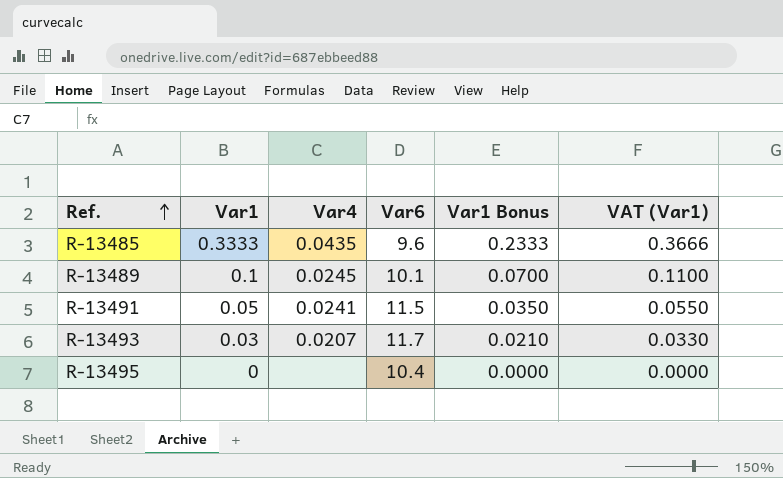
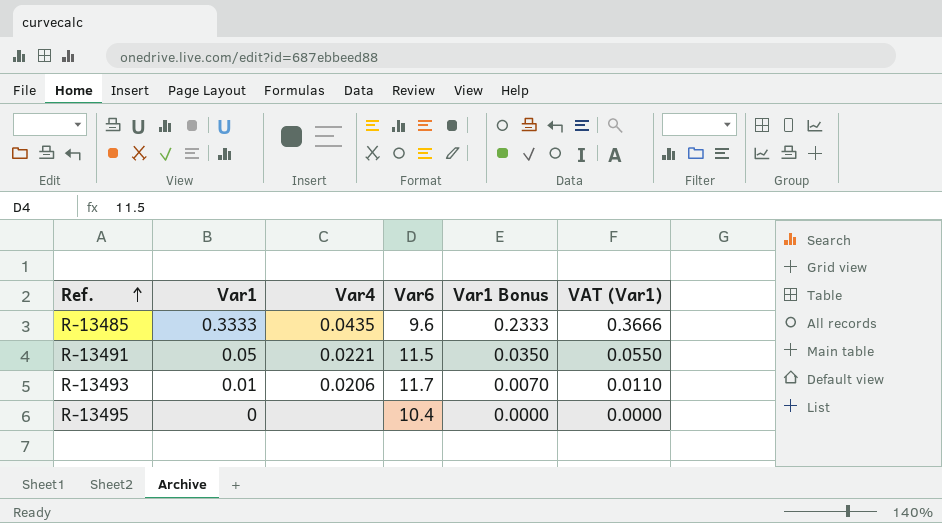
row R-13489: 0.1 | 0.0245 | 10.1 | 0.0700 | 0.1100 -> none
R-13491 | Var4: 0.0241 -> 0.0221
R-13493 | Var1: 0.03 -> 0.01
R-13493 | Var4: 0.0207 -> 0.0206
R-13493 | Var1 Bonus: 0.0210 -> 0.0070
R-13493 | VAT (Var1): 0.0330 -> 0.0110

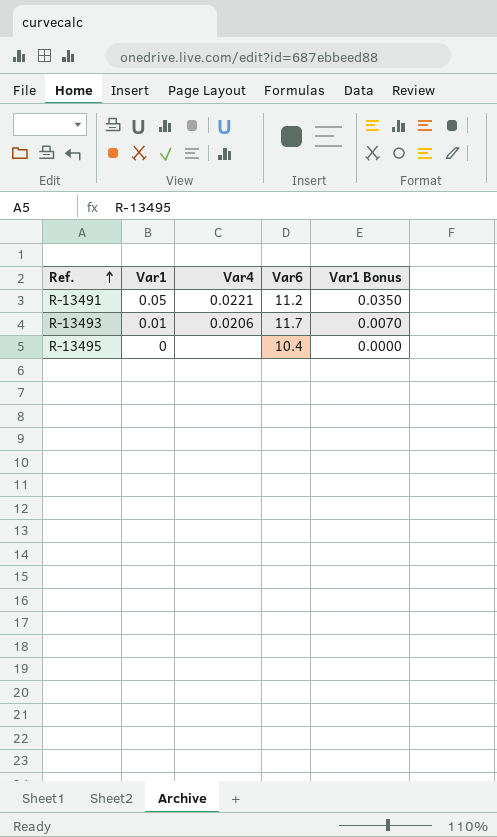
column VAT (Var1) | formula: [Var1] * 1.1 -> none
row R-13485: 0.3333 | 0.0435 | 9.6 | 0.2333 | 0.3666 -> none
R-13491 | Var6: 11.5 -> 11.2

